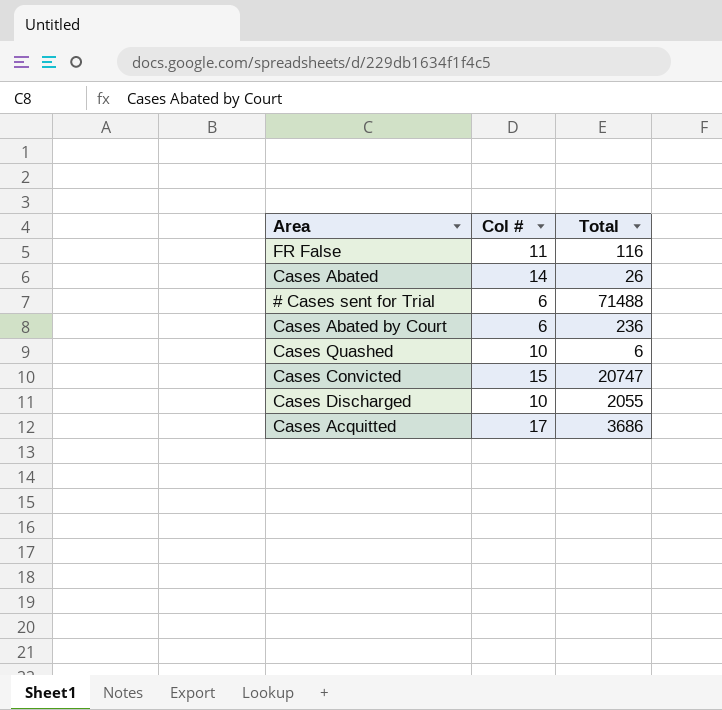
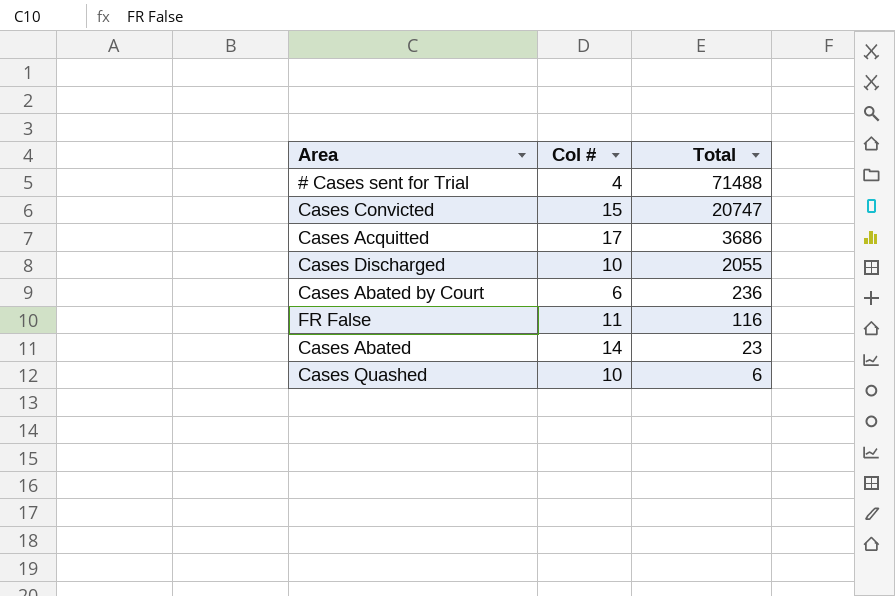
row order: none -> Total descending
# Cases sent for Trial | Col #: 6 -> 4
Cases Abated | Total: 26 -> 23

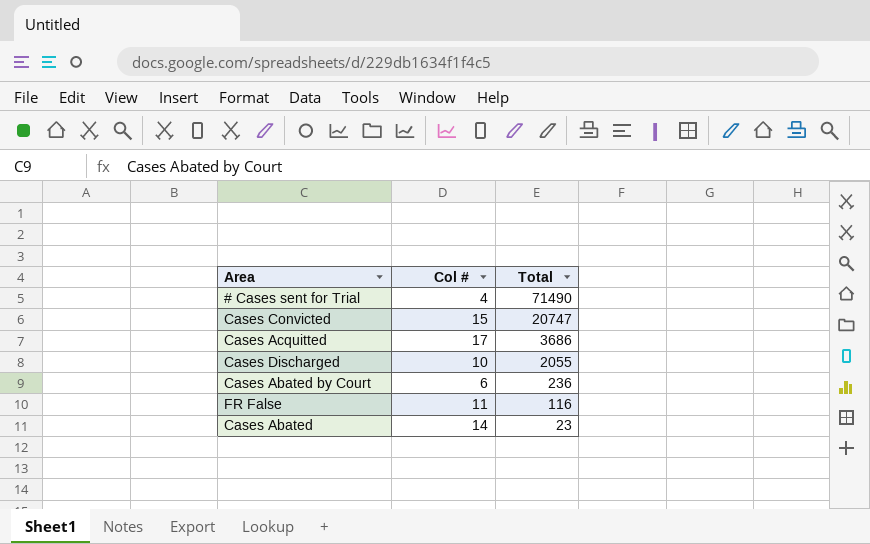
row Cases Quashed: 10 | 6 -> none
# Cases sent for Trial | Total: 71488 -> 71490

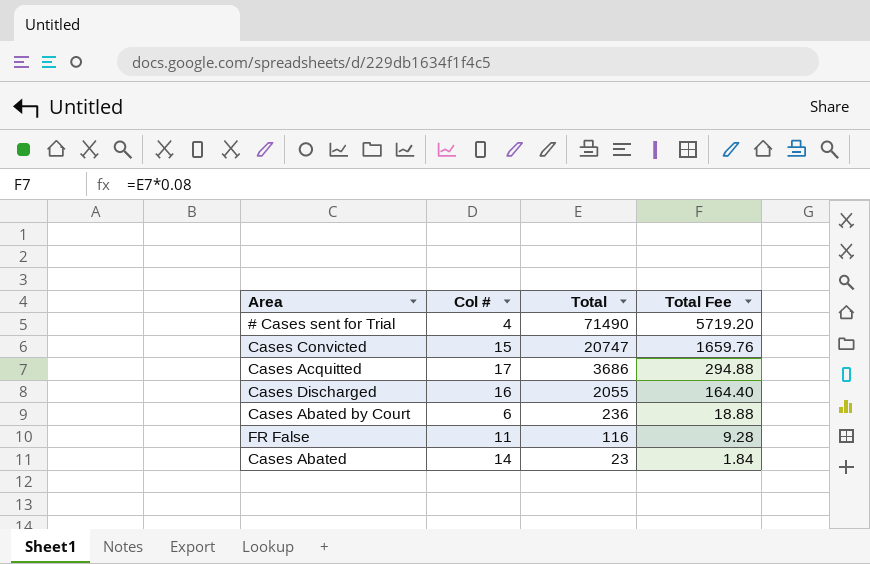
column Total Fee | formula: none -> [Total] * 0.08
Cases Discharged | Col #: 10 -> 16

